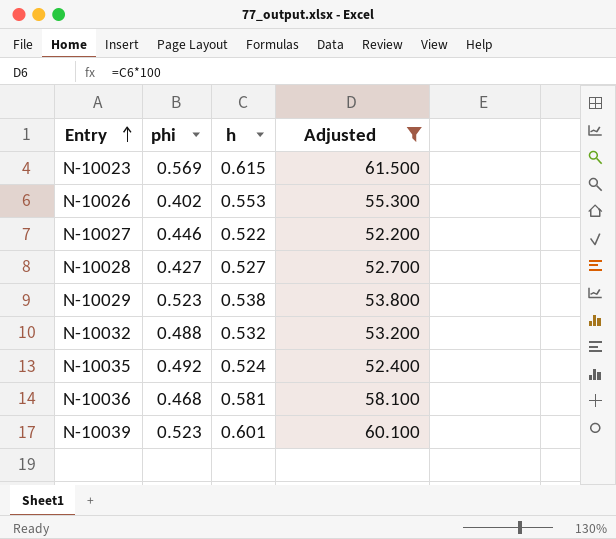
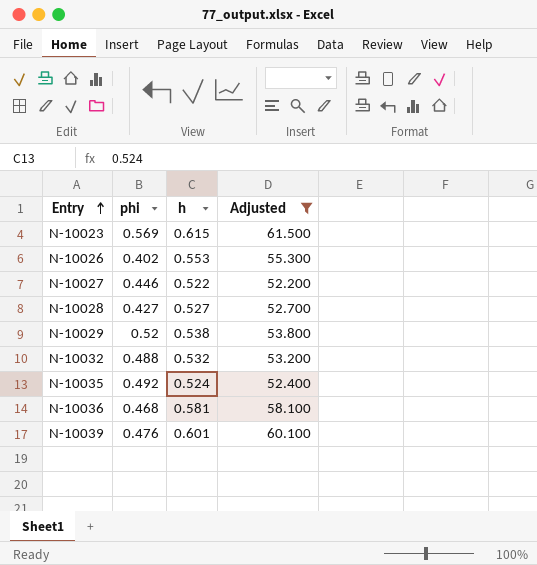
N-10029 | phi: 0.523 -> 0.52
N-10039 | phi: 0.523 -> 0.476

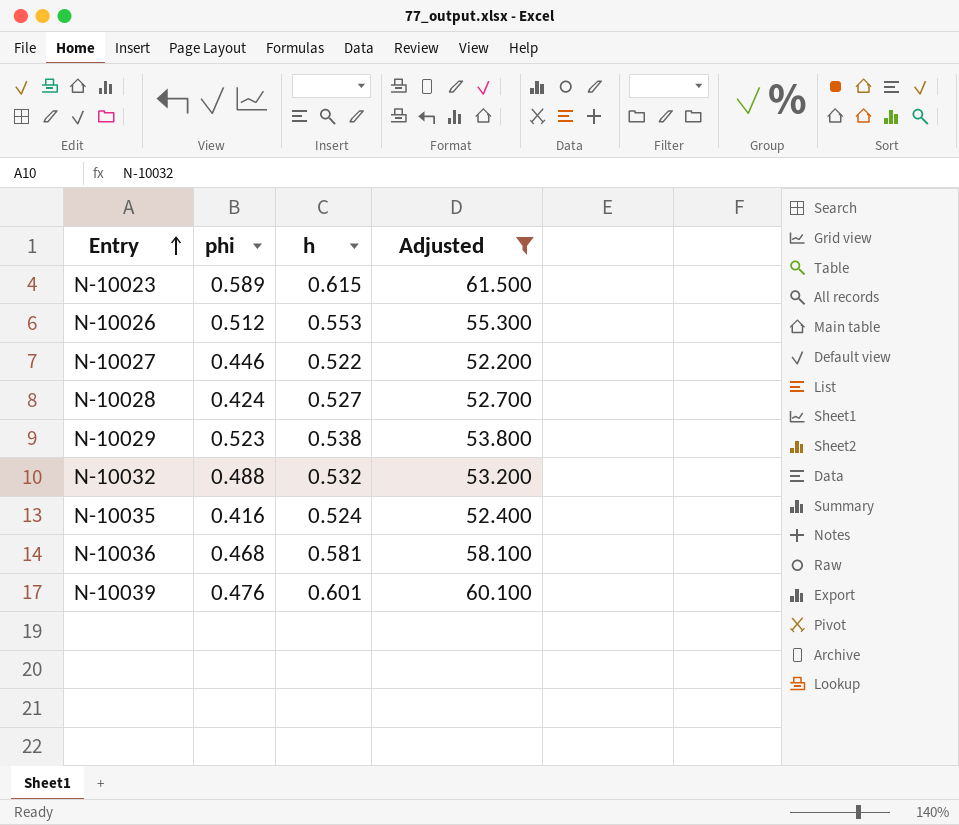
N-10023 | phi: 0.569 -> 0.589
N-10026 | phi: 0.402 -> 0.512
N-10028 | phi: 0.427 -> 0.424
N-10029 | phi: 0.52 -> 0.523
N-10035 | phi: 0.492 -> 0.416

